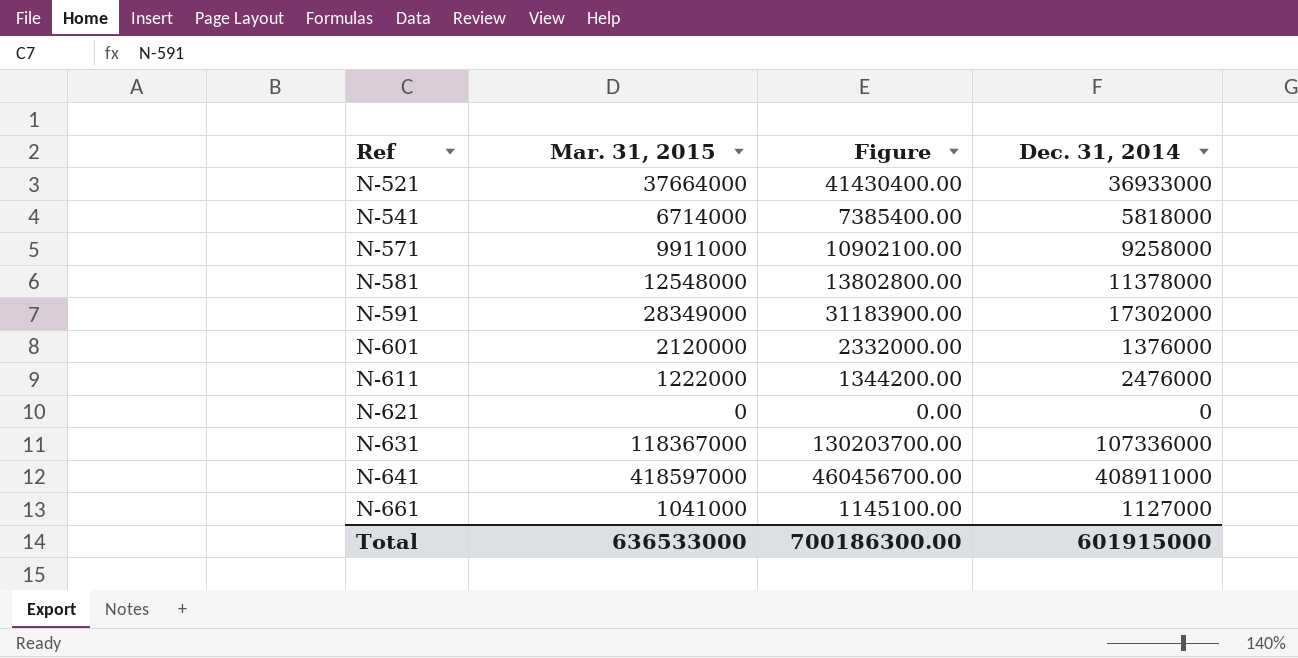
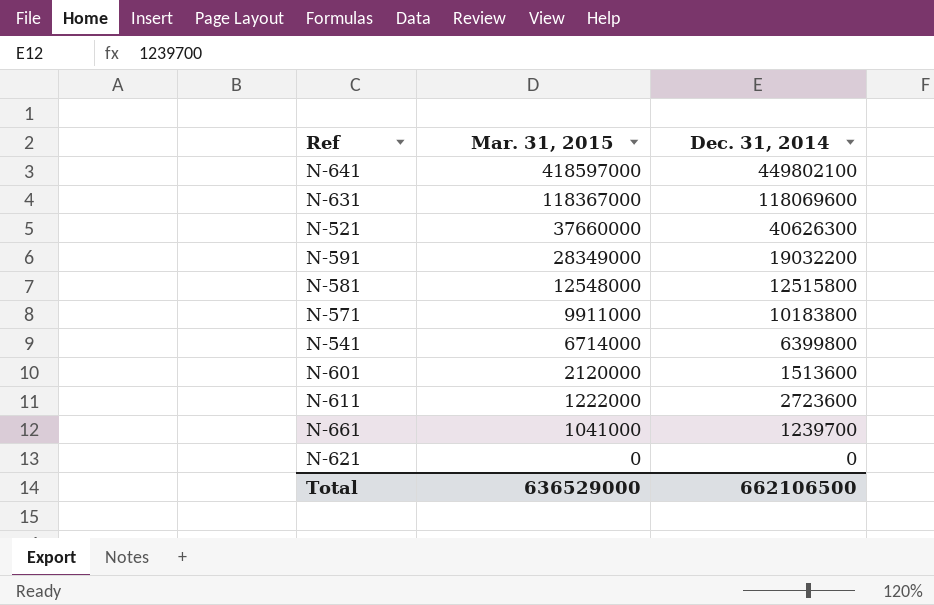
row order: Ref ascending -> Mar. 31, 2015 descending
column Figure | formula: [Mar. 31, 2015] * 1.1 -> none
N-641 | Dec. 31, 2014: 408911000 -> 449802100
N-631 | Dec. 31, 2014: 107336000 -> 118069600
N-521 | Mar. 31, 2015: 37664000 -> 37660000
N-521 | Dec. 31, 2014: 36933000 -> 40626300
N-591 | Dec. 31, 2014: 17302000 -> 19032200
N-581 | Dec. 31, 2014: 11378000 -> 12515800
N-571 | Dec. 31, 2014: 9258000 -> 10183800
N-541 | Dec. 31, 2014: 5818000 -> 6399800
N-601 | Dec. 31, 2014: 1376000 -> 1513600
N-611 | Dec. 31, 2014: 2476000 -> 2723600
N-661 | Dec. 31, 2014: 1127000 -> 1239700
Total | Mar. 31, 2015: 636533000 -> 636529000
Total | Dec. 31, 2014: 601915000 -> 662106500

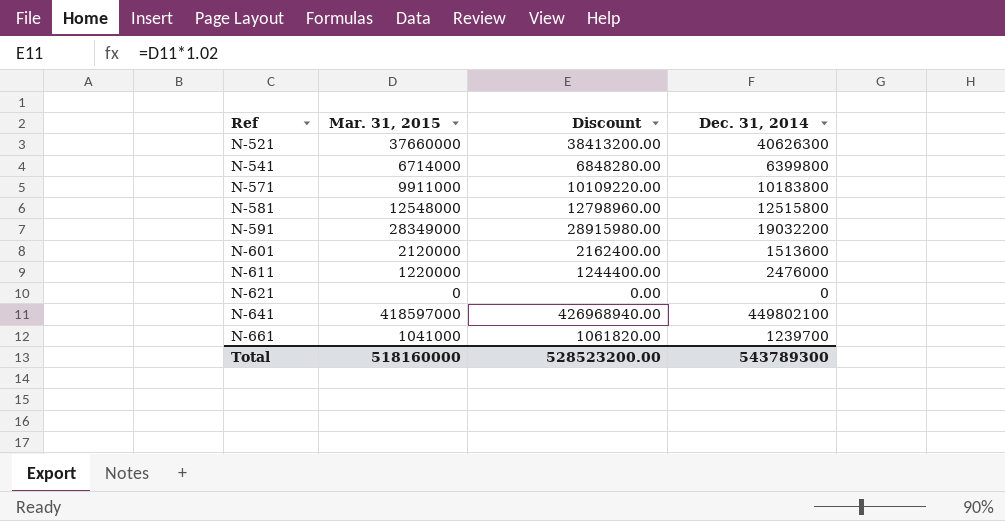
row order: Mar. 31, 2015 descending -> Ref ascending
column Discount | formula: none -> [Mar. 31, 2015] * 1.02
row N-631: 118367000 | 118069600 -> none
N-611 | Mar. 31, 2015: 1222000 -> 1220000
N-611 | Dec. 31, 2014: 2723600 -> 2476000
Total | Mar. 31, 2015: 636529000 -> 518160000
Total | Dec. 31, 2014: 662106500 -> 543789300

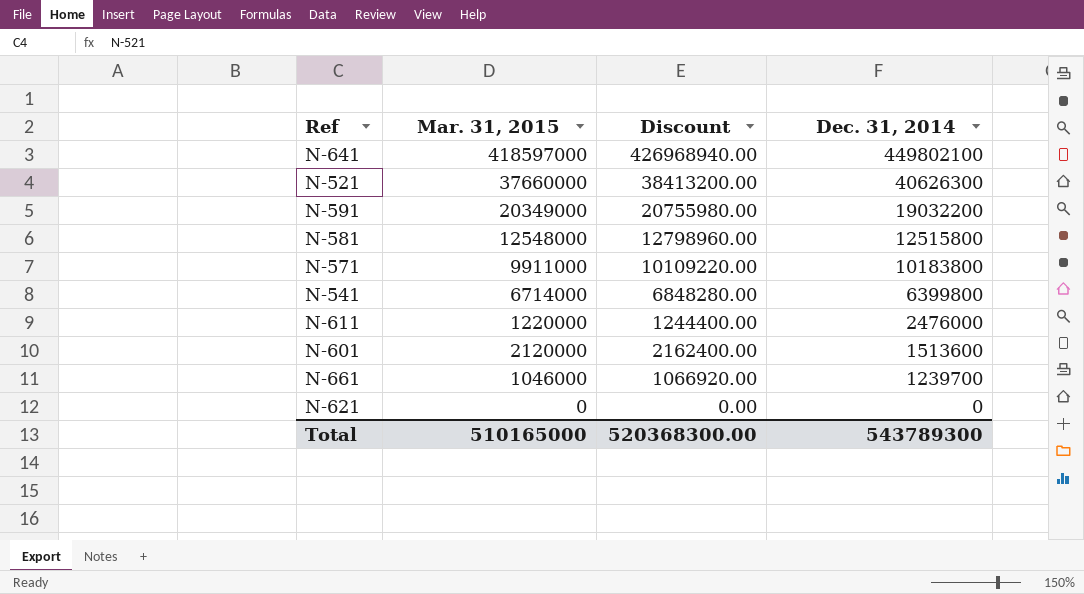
row order: Ref ascending -> Dec. 31, 2014 descending
N-591 | Mar. 31, 2015: 28349000 -> 20349000
N-591 | Discount: 28915980.00 -> 20755980.00
N-661 | Mar. 31, 2015: 1041000 -> 1046000
N-661 | Discount: 1061820.00 -> 1066920.00
Total | Mar. 31, 2015: 518160000 -> 510165000
Total | Discount: 528523200.00 -> 520368300.00

